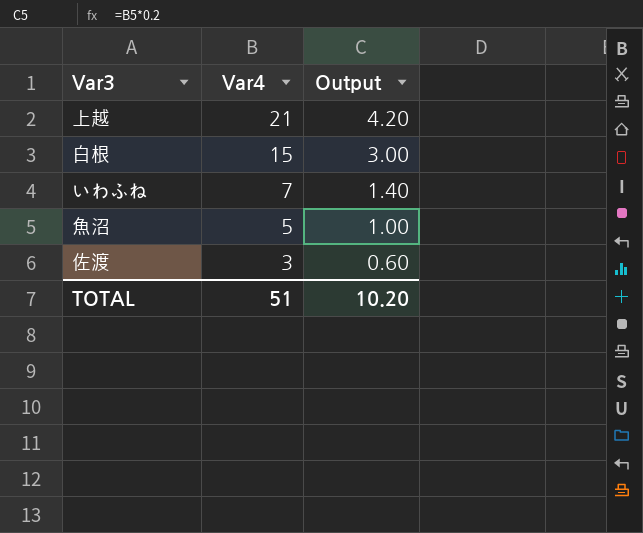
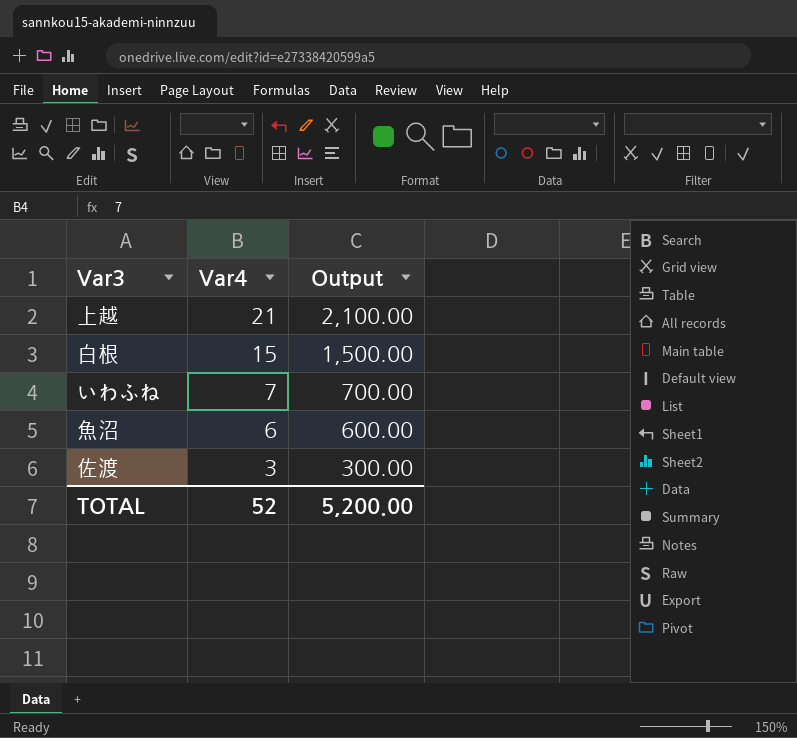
column Output | formula: [Var4] * 0.2 -> [Var4] * 100
魚沼 | Var4: 5 -> 6
TOTAL | Var4: 51 -> 52
TOTAL | Output: 10.20 -> 5,200.00

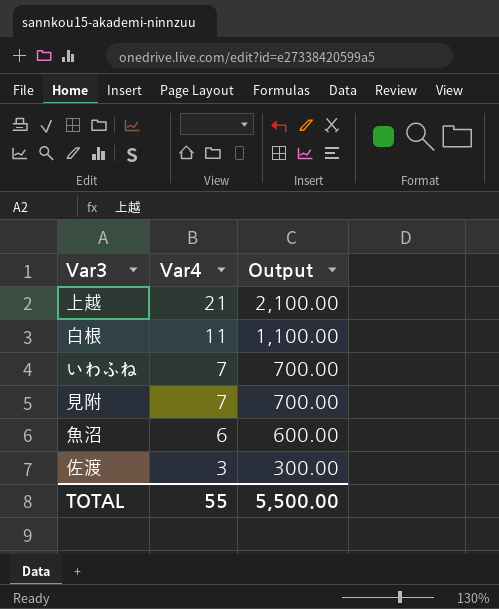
白根 | Var4: 15 -> 11
白根 | Output: 1,500.00 -> 1,100.00
row 見附: none -> 7 | 700.00
TOTAL | Var4: 52 -> 55
TOTAL | Output: 5,200.00 -> 5,500.00

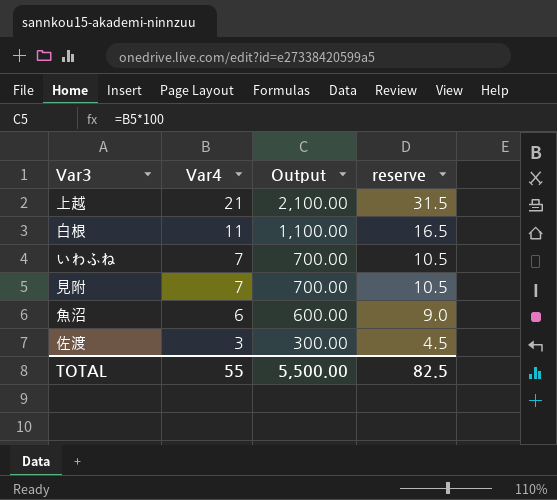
column reserve | formula: none -> [Var4] * 1.5

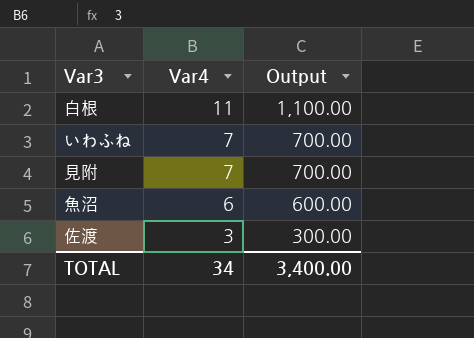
column reserve | formula: [Var4] * 1.5 -> none
row 上越: 21 | 2,100.00 | 31.5 -> none
TOTAL | Var4: 55 -> 34
TOTAL | Output: 5,500.00 -> 3,400.00

